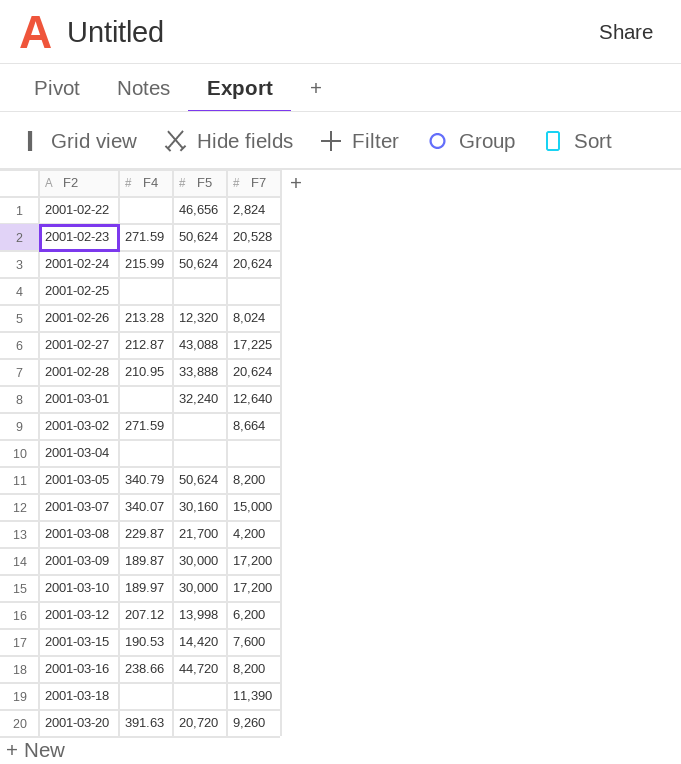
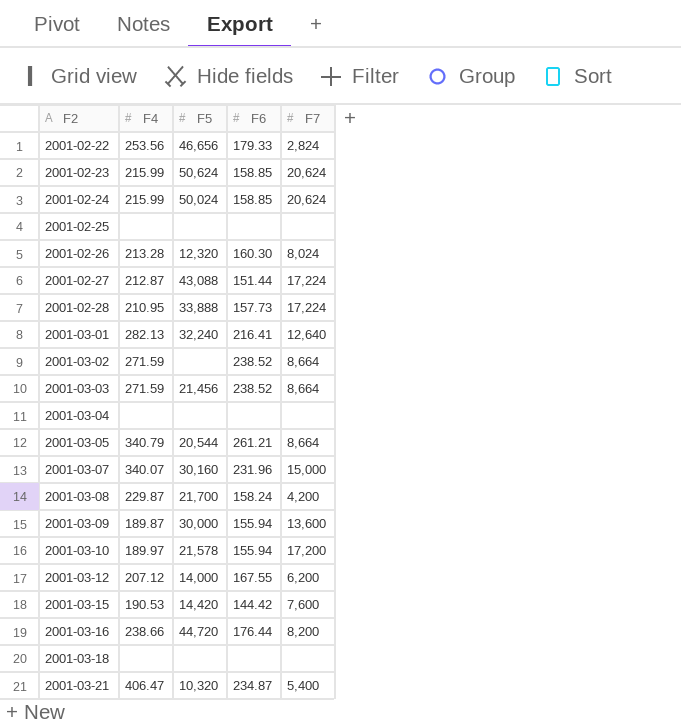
column F6 | position: none -> 4
row 2001-03-20: 391.63 | 20,720 | 9,260 -> none
2001-02-22 | F4: none -> 253.56
2001-02-23 | F4: 271.59 -> 215.99
2001-02-23 | F7: 20,528 -> 20,624
2001-02-24 | F5: 50,624 -> 50,024
2001-02-27 | F7: 17,225 -> 17,224
2001-02-28 | F7: 20,624 -> 17,224
2001-03-01 | F4: none -> 282.13
row 2001-03-03: none -> 271.59 | 21,456 | 238.52 | 8,664
2001-03-05 | F5: 50,624 -> 20,544
2001-03-05 | F7: 8,200 -> 8,664
2001-03-09 | F7: 17,200 -> 13,600
2001-03-10 | F5: 30,000 -> 21,578
2001-03-12 | F5: 13,998 -> 14,000
2001-03-18 | F7: 11,390 -> none
row 2001-03-21: none -> 406.47 | 10,320 | 234.87 | 5,400

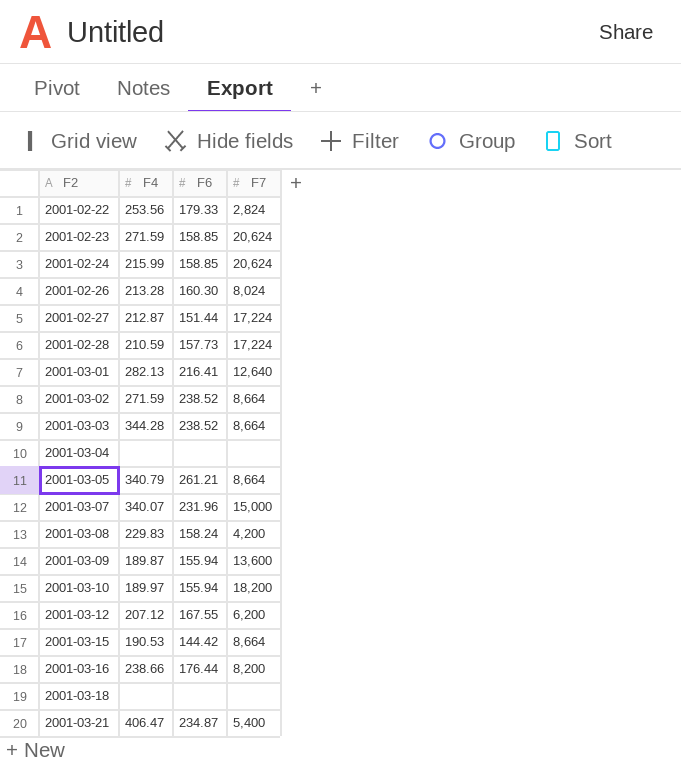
column F5 | position: 3 -> none
row 2001-02-25: none | none | none | none -> none
2001-02-23 | F4: 215.99 -> 271.59
2001-02-28 | F4: 210.95 -> 210.59
2001-03-03 | F4: 271.59 -> 344.28
2001-03-08 | F4: 229.87 -> 229.83
2001-03-10 | F7: 17,200 -> 18,200
2001-03-15 | F7: 7,600 -> 8,664

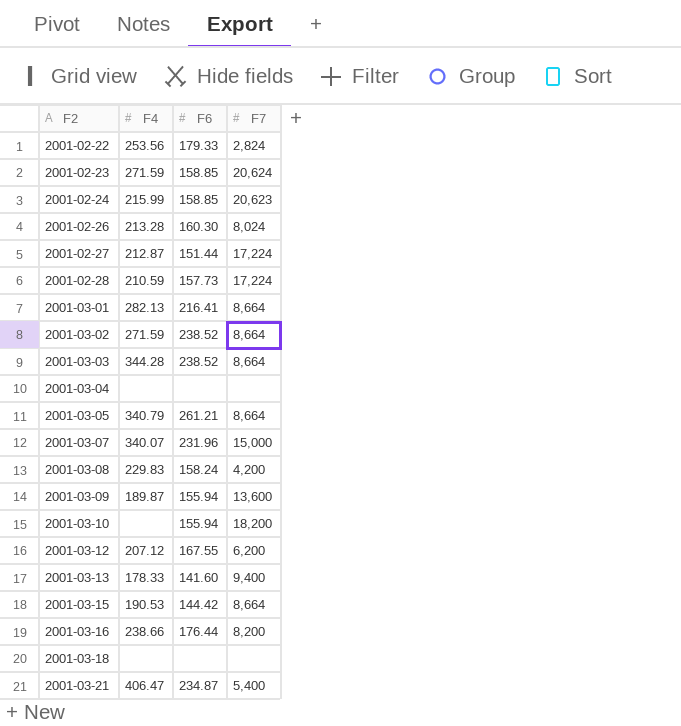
2001-02-24 | F7: 20,624 -> 20,623
2001-03-01 | F7: 12,640 -> 8,664
2001-03-10 | F4: 189.97 -> none
row 2001-03-13: none -> 178.33 | 141.60 | 9,400

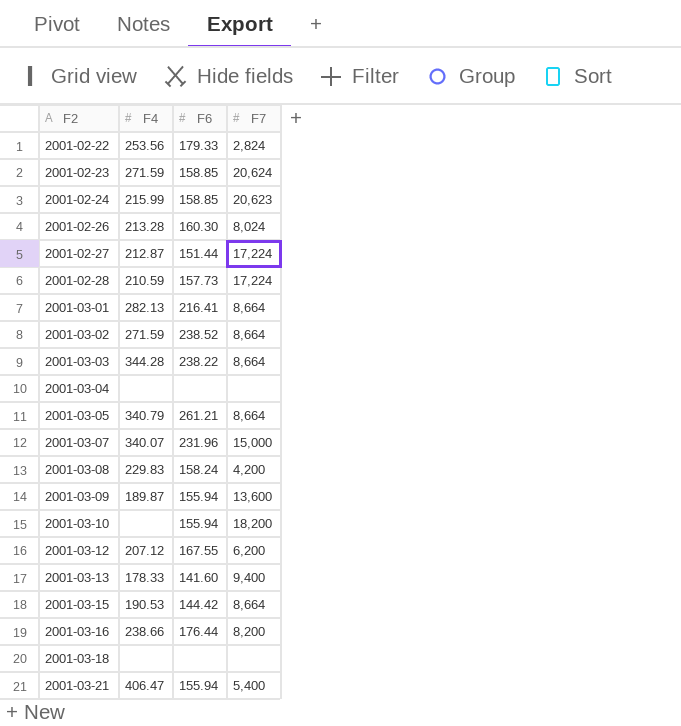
2001-03-03 | F6: 238.52 -> 238.22
2001-03-21 | F6: 234.87 -> 155.94

